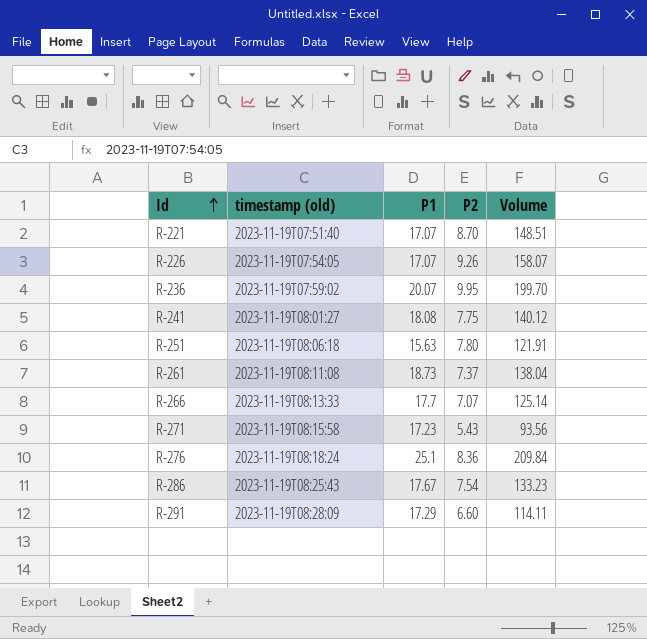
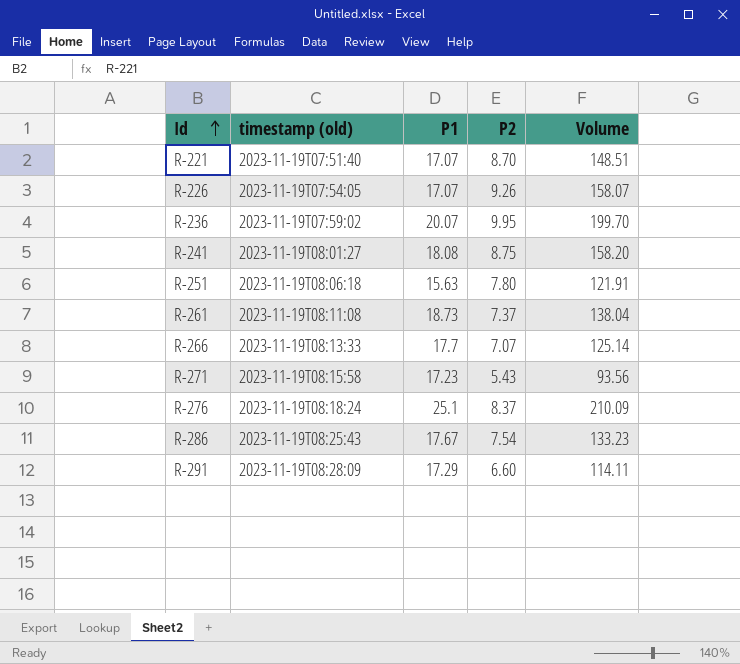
R-241 | P2: 7.75 -> 8.75
R-241 | Volume: 140.12 -> 158.20
R-276 | P2: 8.36 -> 8.37
R-276 | Volume: 209.84 -> 210.09

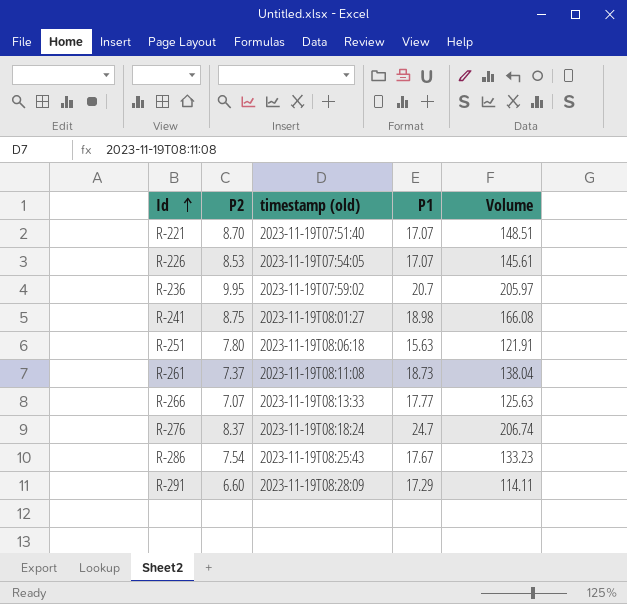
column P2 | position: 4 -> 2
row R-271: 2023-11-19T08:15:58 | 17.23 | 5.43 | 93.56 -> none
R-226 | P2: 9.26 -> 8.53
R-226 | Volume: 158.07 -> 145.61
R-236 | P1: 20.07 -> 20.7
R-236 | Volume: 199.70 -> 205.97
R-241 | P1: 18.08 -> 18.98
R-241 | Volume: 158.20 -> 166.08
R-266 | P1: 17.7 -> 17.77
R-266 | Volume: 125.14 -> 125.63
R-276 | P1: 25.1 -> 24.7
R-276 | Volume: 210.09 -> 206.74

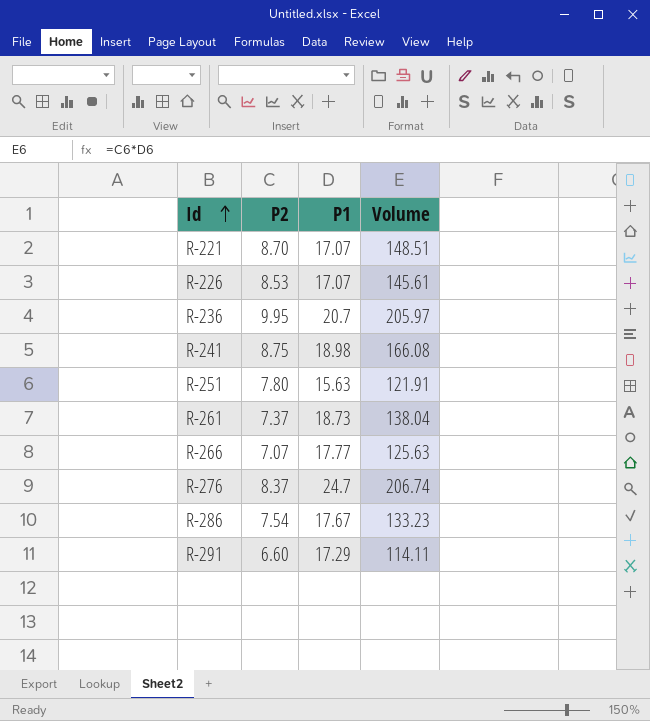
column timestamp (old) | position: 3 -> none

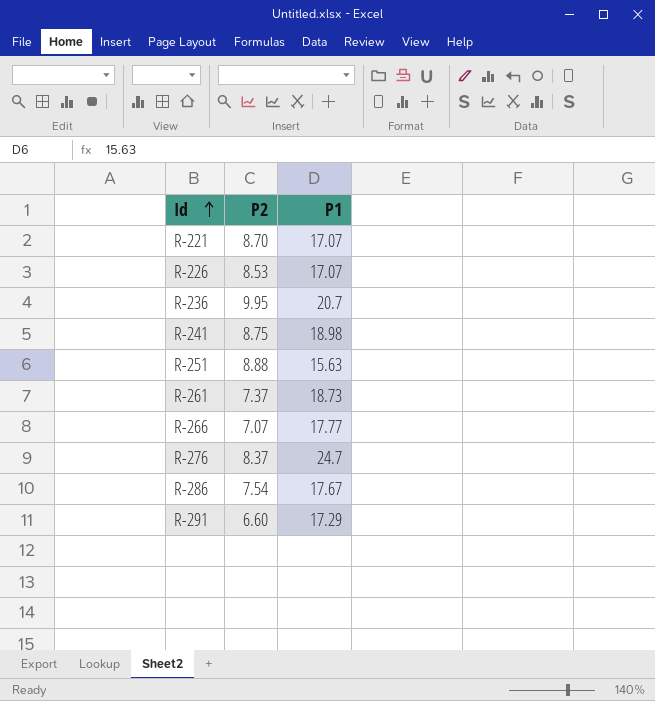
column Volume | formula: [P2] * [P1] -> none
R-251 | P2: 7.80 -> 8.88

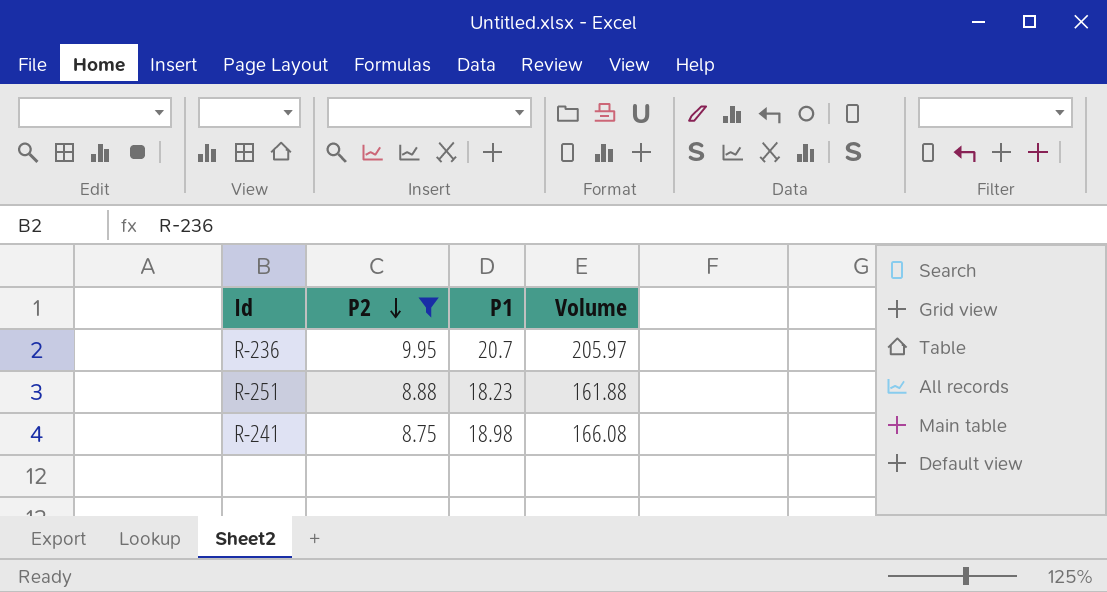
filter: none -> P2 >= 8.75
row order: Id ascending -> P2 descending
column Volume | formula: none -> [P2] * [P1]
R-251 | P1: 15.63 -> 18.23

